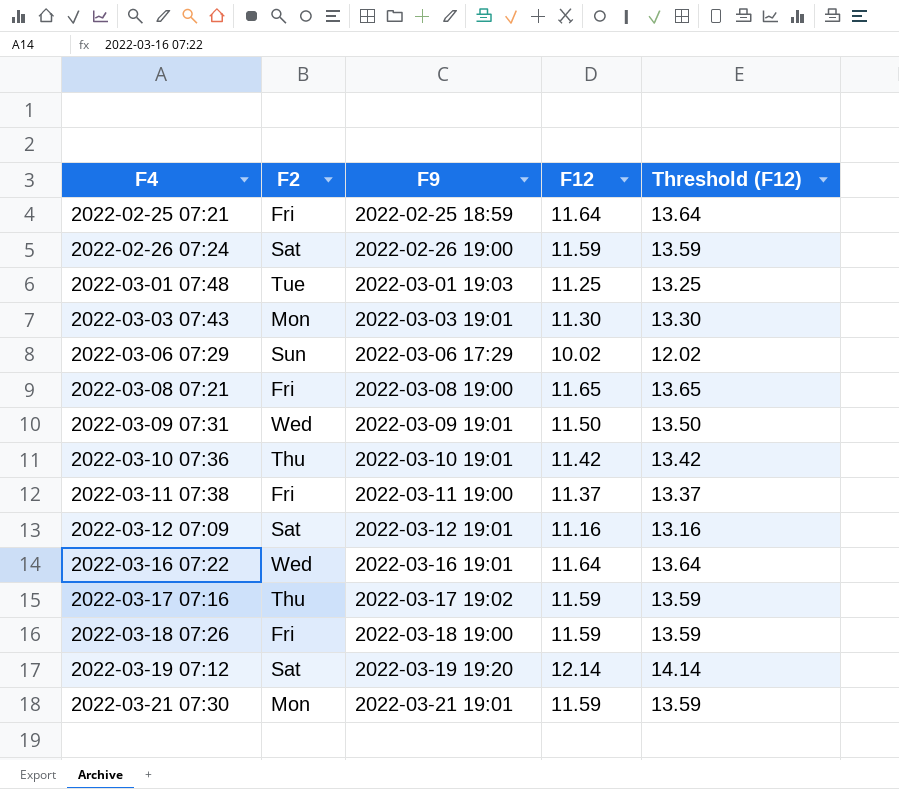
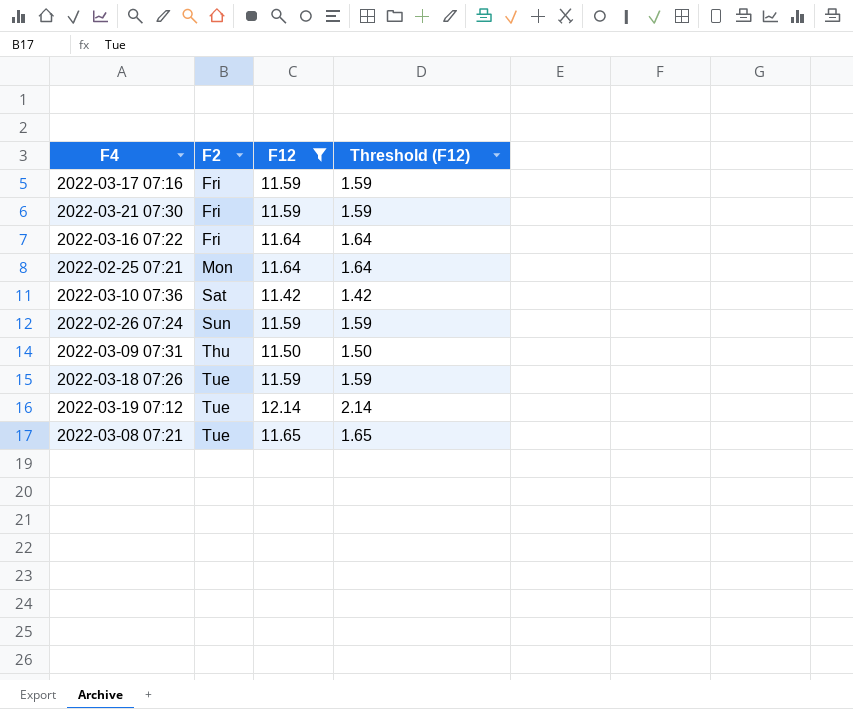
filter: none -> F12 >= 11.42
row order: F4 ascending -> F2 ascending
column F9 | position: 3 -> none
column Threshold (F12) | formula: [F12] + 2 -> [F12] - 10
2022-03-17 07:16 | F2: Thu -> Fri
2022-03-21 07:30 | F2: Mon -> Fri
2022-03-16 07:22 | F2: Wed -> Fri
2022-02-25 07:21 | F2: Fri -> Mon
2022-03-10 07:36 | F2: Thu -> Sat
2022-02-26 07:24 | F2: Sat -> Sun
2022-03-09 07:31 | F2: Wed -> Thu
2022-03-18 07:26 | F2: Fri -> Tue
2022-03-19 07:12 | F2: Sat -> Tue
2022-03-08 07:21 | F2: Fri -> Tue

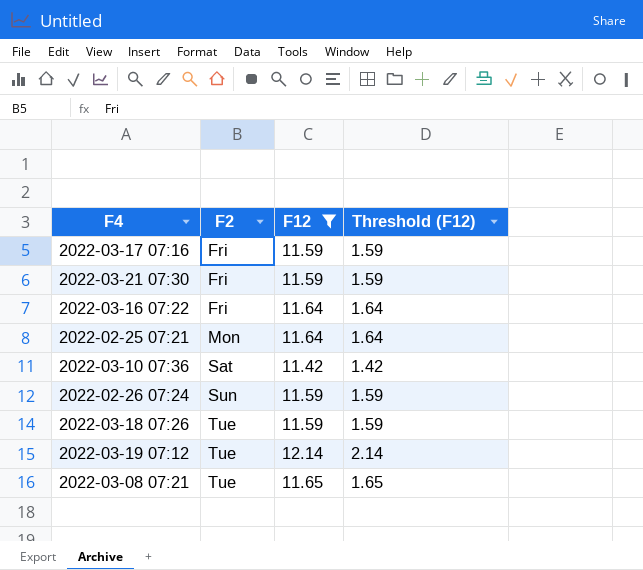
row 2022-03-09 07:31: Thu | 11.50 | 1.50 -> none

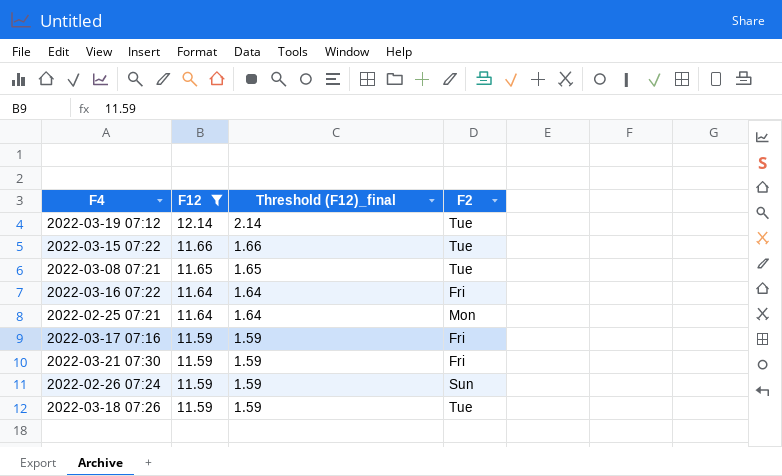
row order: F2 ascending -> F12 descending
column name: Threshold (F12) -> Threshold (F12)_final
column F2 | position: 2 -> 4
row 2022-03-10 07:36: Sat | 11.42 | 1.42 -> none
row 2022-03-15 07:22: none -> 11.66 | 1.66 | Tue

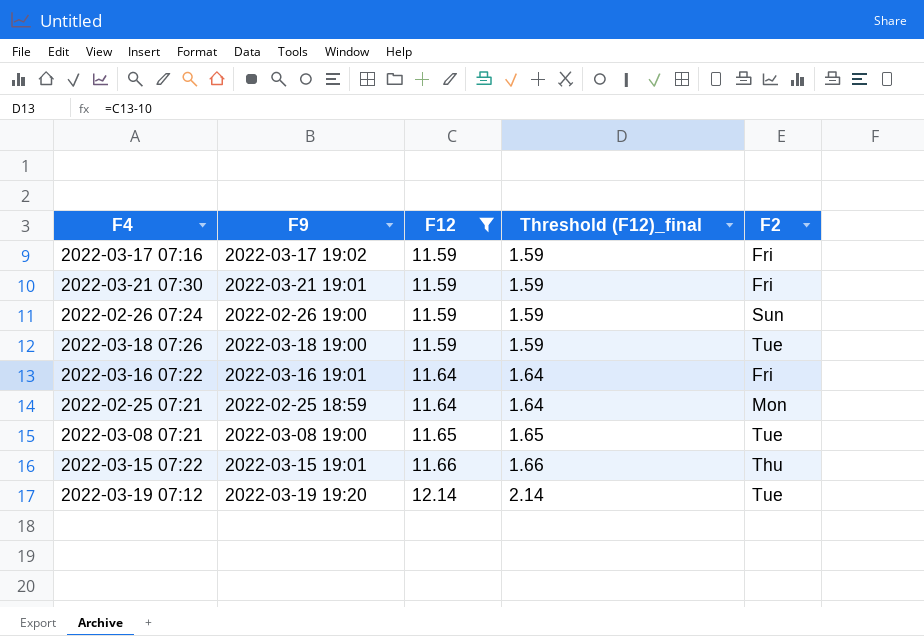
row order: F12 descending -> F12 ascending
column F9 | position: none -> 2
2022-03-15 07:22 | F2: Tue -> Thu

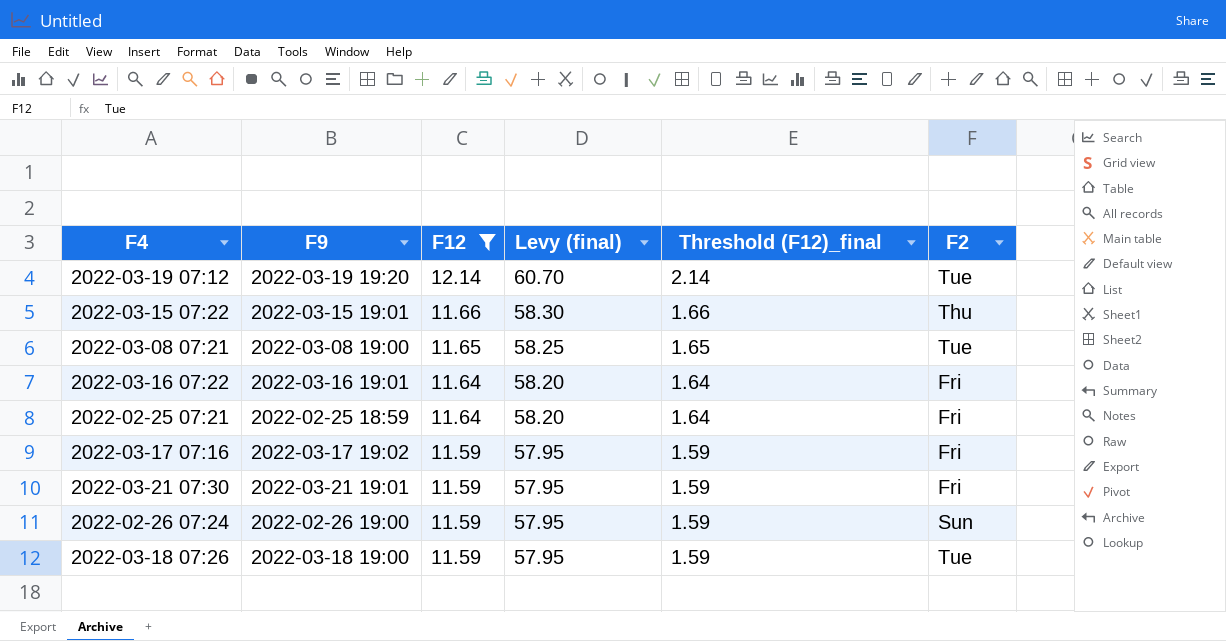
row order: F12 ascending -> F12 descending
column Levy (final) | formula: none -> [F12] * 5
2022-02-25 07:21 | F2: Mon -> Fri

